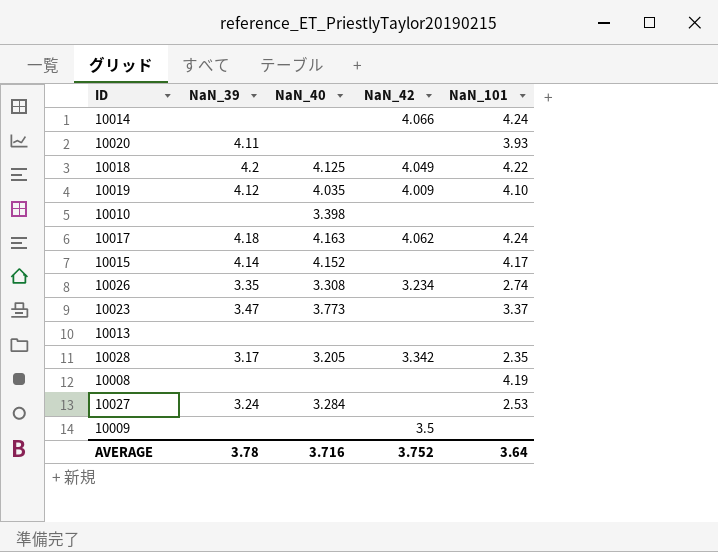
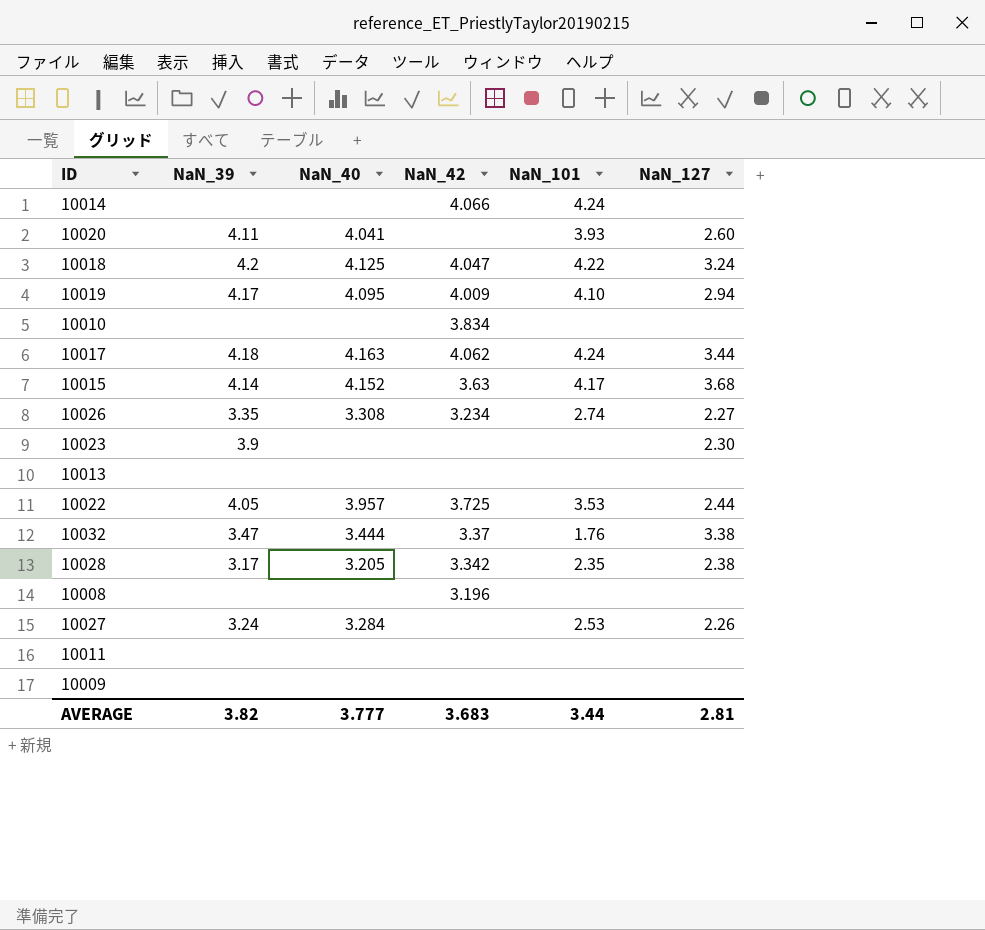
column NaN_127 | position: none -> 6
10020 | NaN_40: none -> 4.041
10018 | NaN_42: 4.049 -> 4.047
10019 | NaN_39: 4.12 -> 4.17
10019 | NaN_40: 4.035 -> 4.095
10010 | NaN_40: 3.398 -> none
10010 | NaN_42: none -> 3.834
10015 | NaN_42: none -> 3.63
10023 | NaN_39: 3.47 -> 3.9
10023 | NaN_40: 3.773 -> none
10023 | NaN_101: 3.37 -> none
row 10022: none -> 4.05 | 3.957 | 3.725 | 3.53 | 2.44
row 10032: none -> 3.47 | 3.444 | 3.37 | 1.76 | 3.38
10008 | NaN_42: none -> 3.196
10008 | NaN_101: 4.19 -> none
row 10011: none -> none | none | none | none | none
10009 | NaN_42: 3.5 -> none
AVERAGE | NaN_39: 3.78 -> 3.82
AVERAGE | NaN_40: 3.716 -> 3.777
AVERAGE | NaN_42: 3.752 -> 3.683
AVERAGE | NaN_101: 3.64 -> 3.44

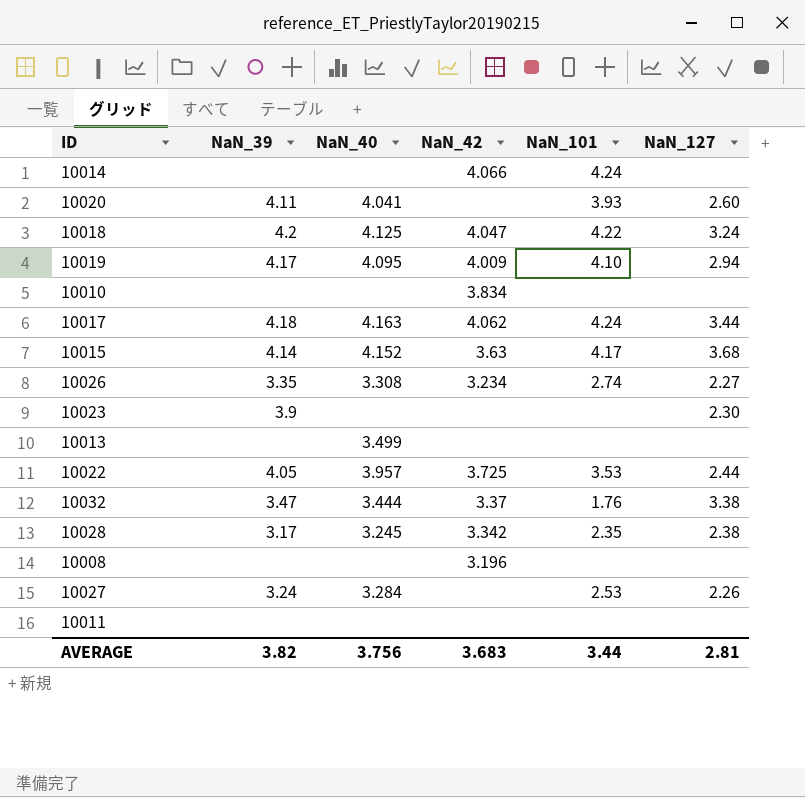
row 10009: none | none | none | none | none -> none
10013 | NaN_40: none -> 3.499
10028 | NaN_40: 3.205 -> 3.245
AVERAGE | NaN_40: 3.777 -> 3.756

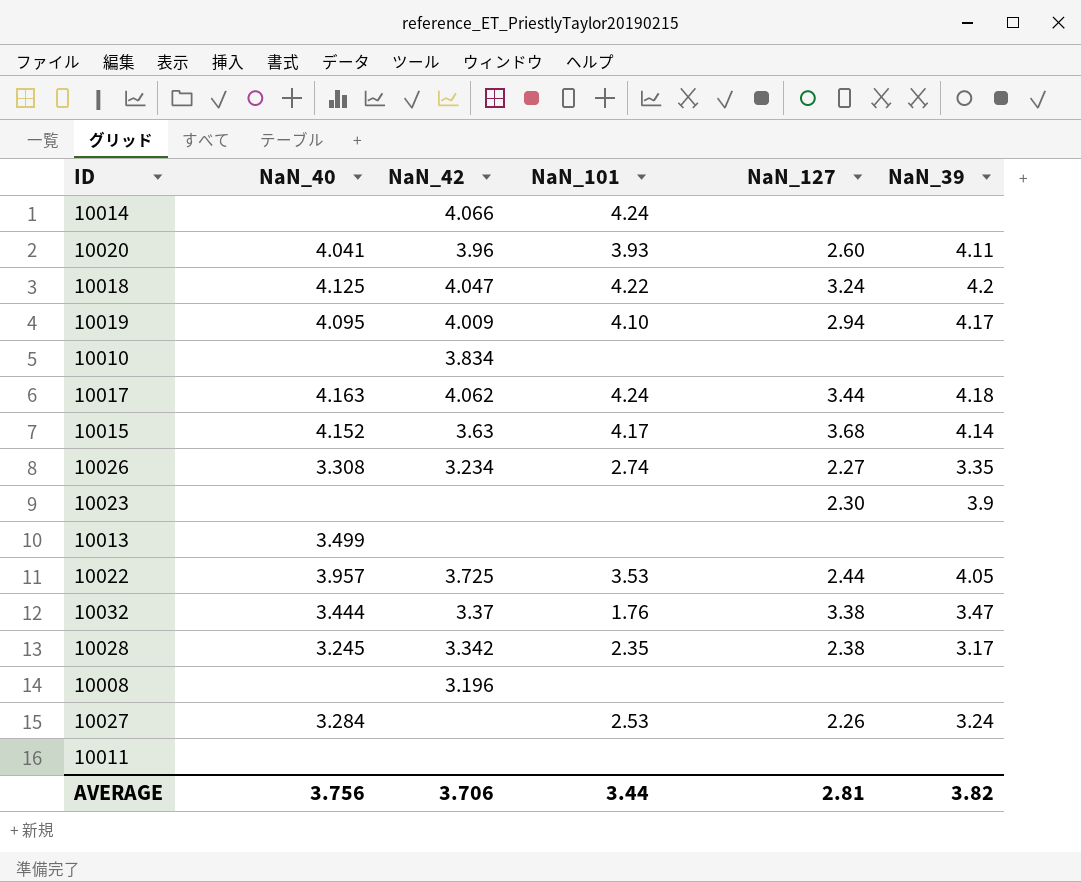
column NaN_39 | position: 2 -> 6
10020 | NaN_42: none -> 3.96
AVERAGE | NaN_42: 3.683 -> 3.706

